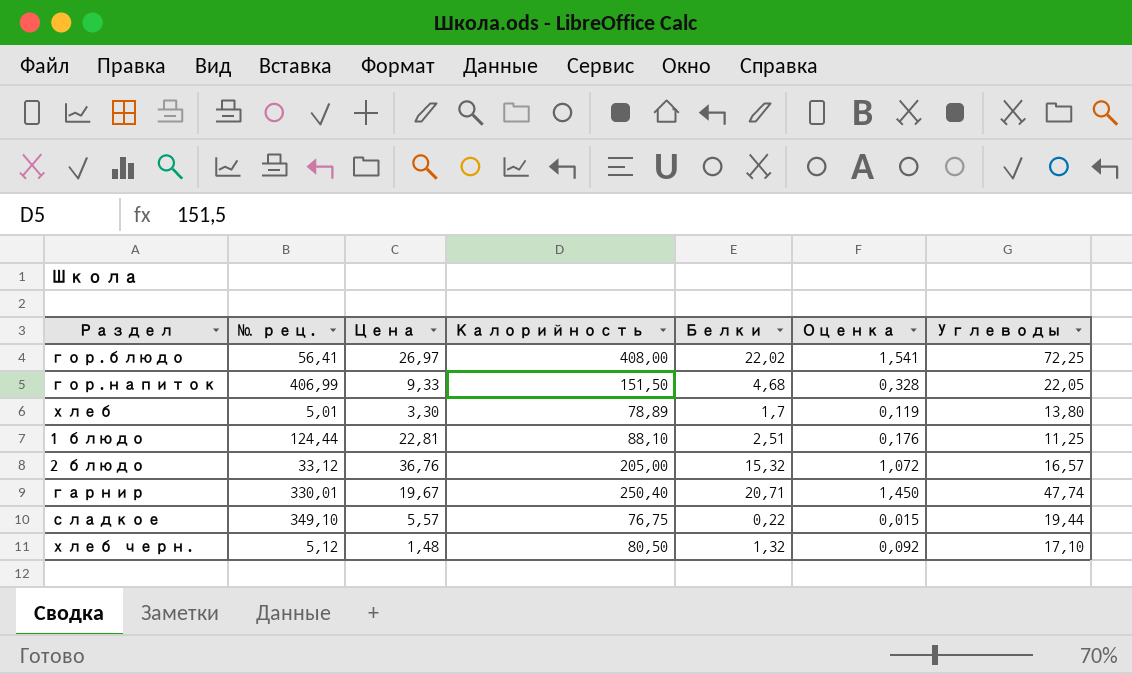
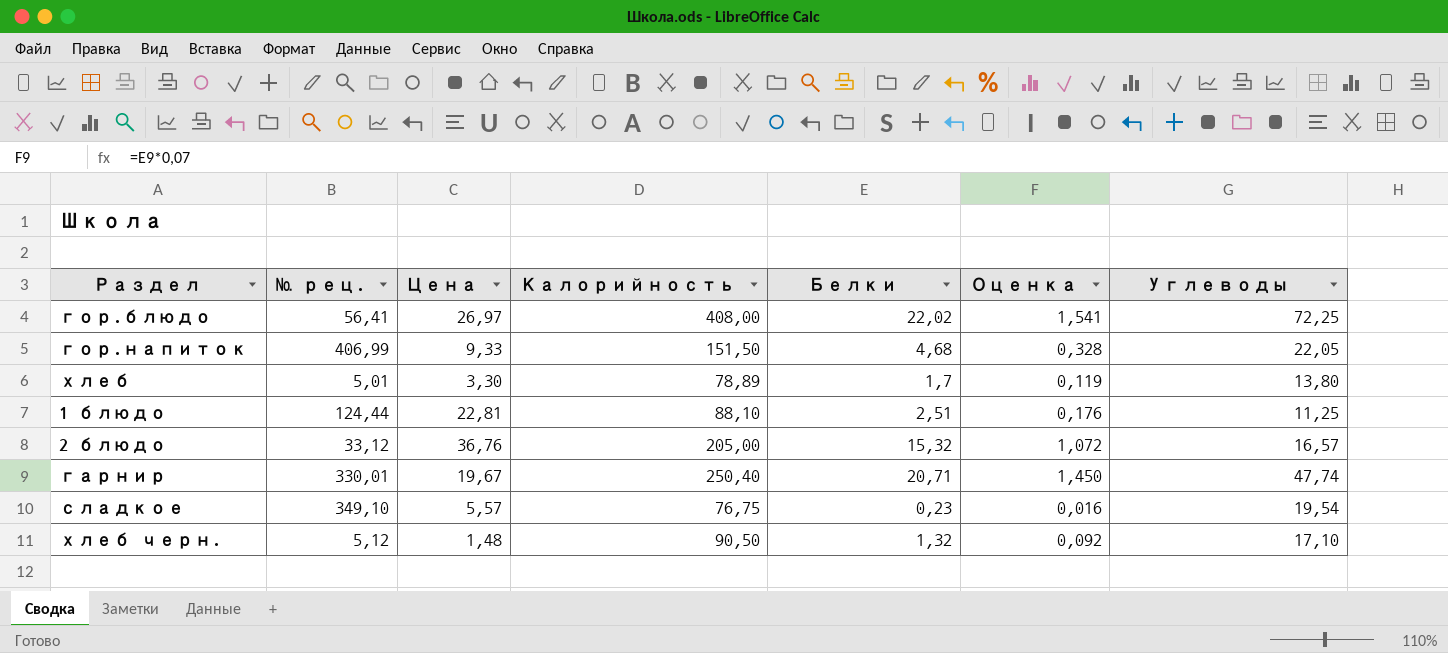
сладкое | Белки: 0,22 -> 0,23
сладкое | Оценка: 0,015 -> 0,016
сладкое | Углеводы: 19,44 -> 19,54
хлеб черн. | Калорийность: 80,50 -> 90,50

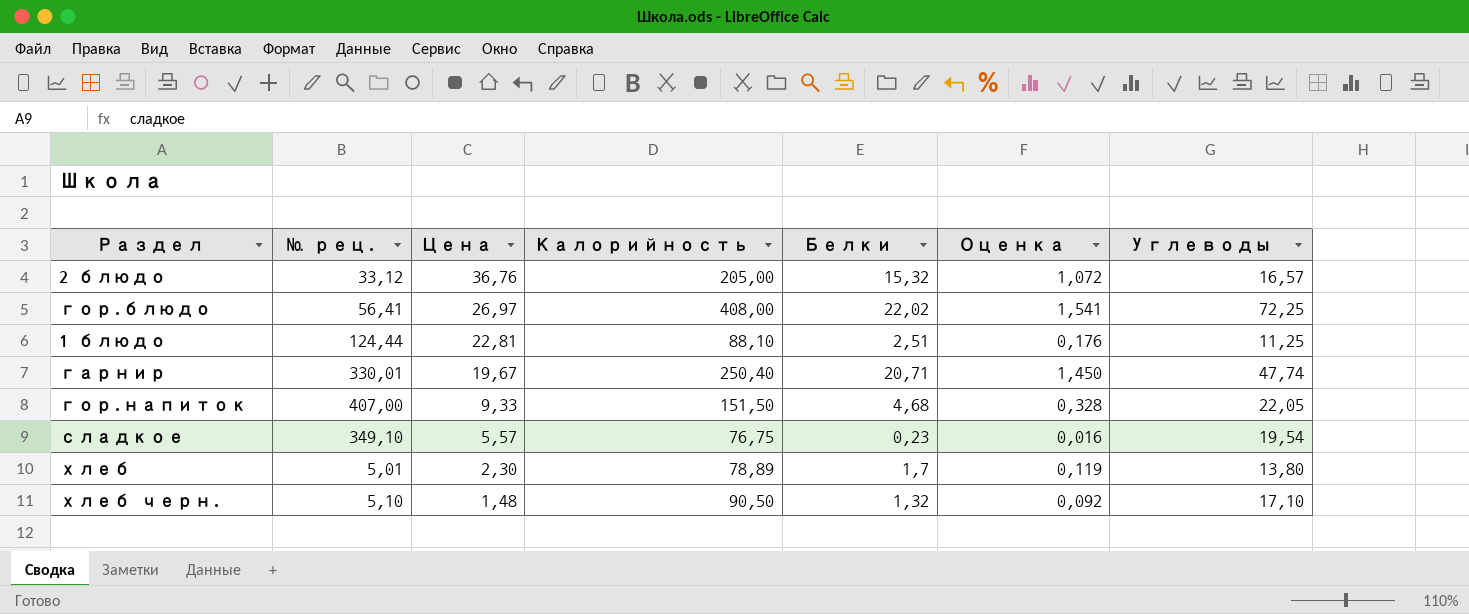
row order: none -> Цена descending
гор.напиток | № рец.: 406,99 -> 407,00
хлеб | Цена: 3,30 -> 2,30
хлеб черн. | № рец.: 5,12 -> 5,10

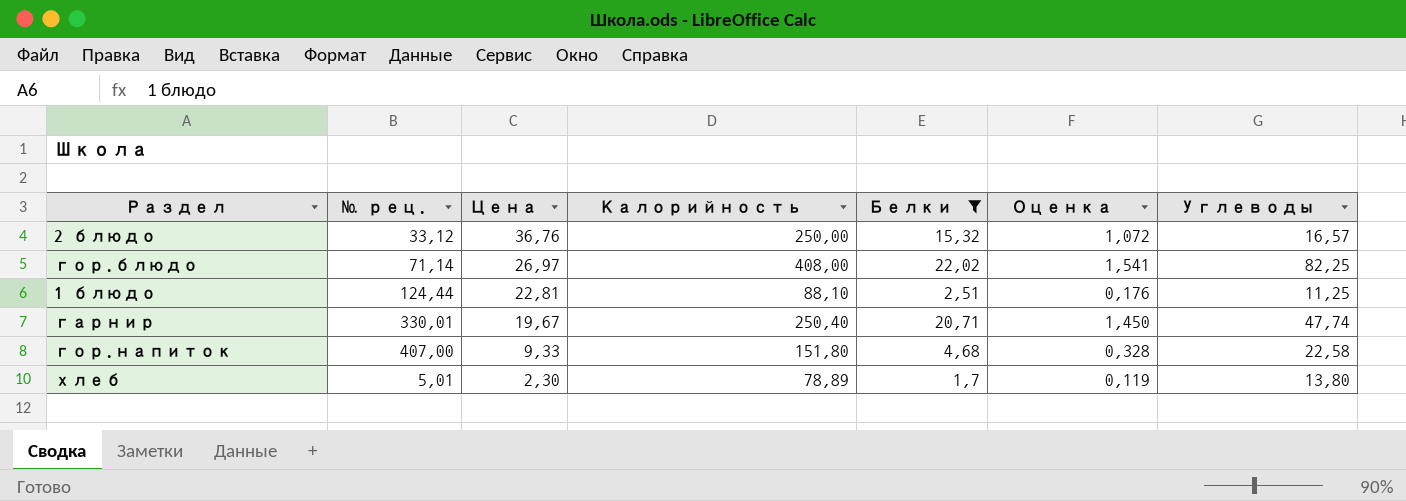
filter: none -> Белки >= 1,7
2 блюдо | Калорийность: 205,00 -> 250,00
гор.блюдо | № рец.: 56,41 -> 71,14
гор.блюдо | Углеводы: 72,25 -> 82,25
гор.напиток | Калорийность: 151,50 -> 151,80
гор.напиток | Углеводы: 22,05 -> 22,58

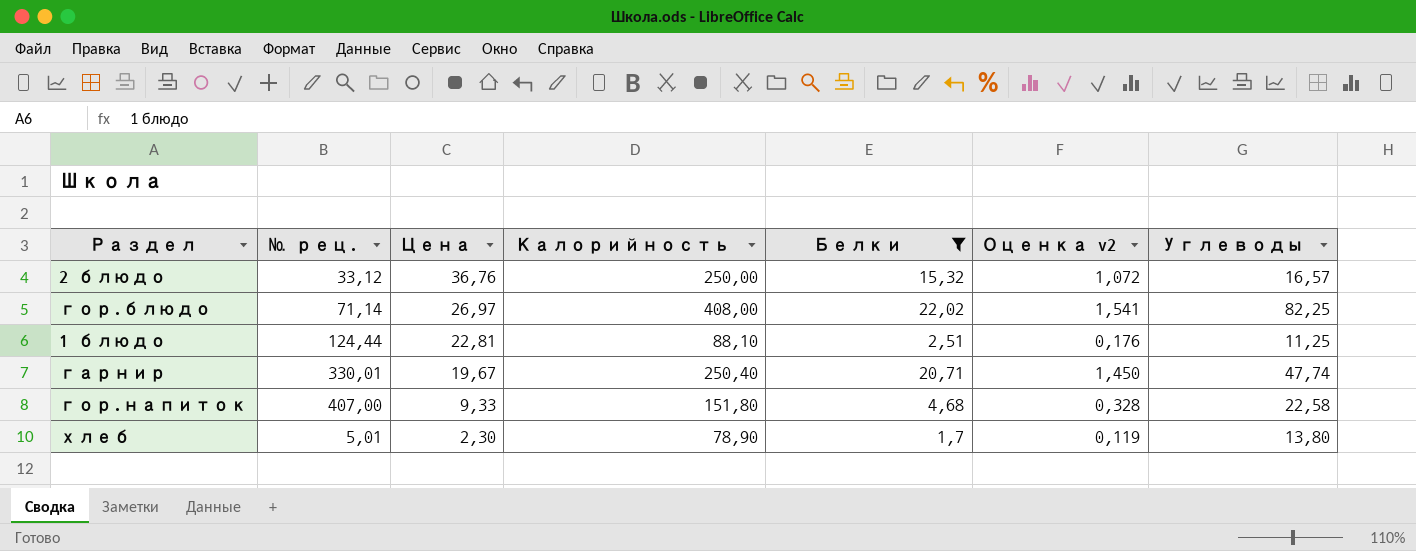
column name: Оценка -> Оценка v2
хлеб | Калорийность: 78,89 -> 78,90

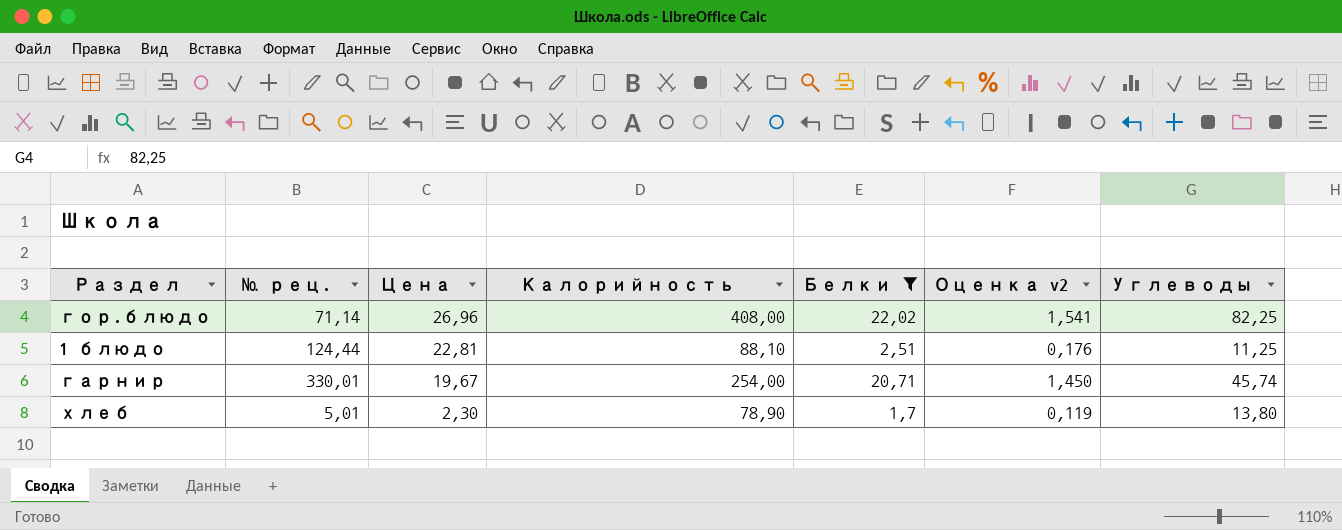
row 2 блюдо: 33,12 | 36,76 | 250,00 | 15,32 | 1,072 | 16,57 -> none
row гор.напиток: 407,00 | 9,33 | 151,80 | 4,68 | 0,328 | 22,58 -> none
гор.блюдо | Цена: 26,97 -> 26,96
гарнир | Калорийность: 250,40 -> 254,00
гарнир | Углеводы: 47,74 -> 45,74

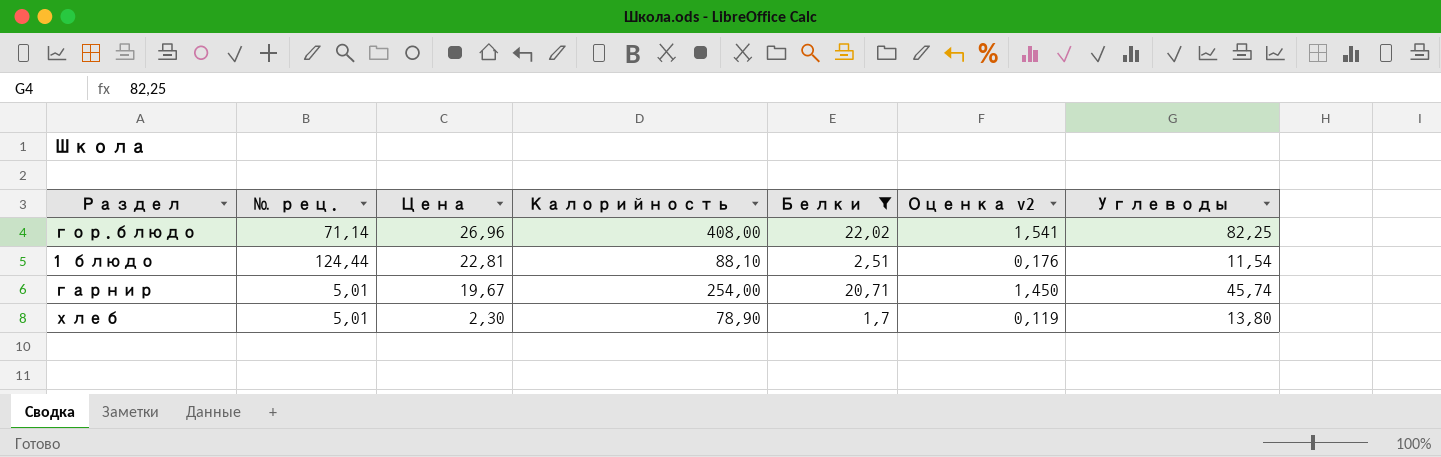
1 блюдо | Углеводы: 11,25 -> 11,54
гарнир | № рец.: 330,01 -> 5,01

